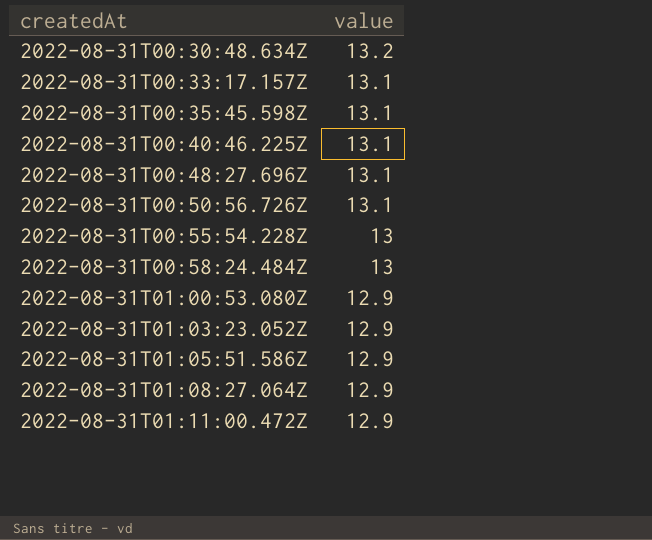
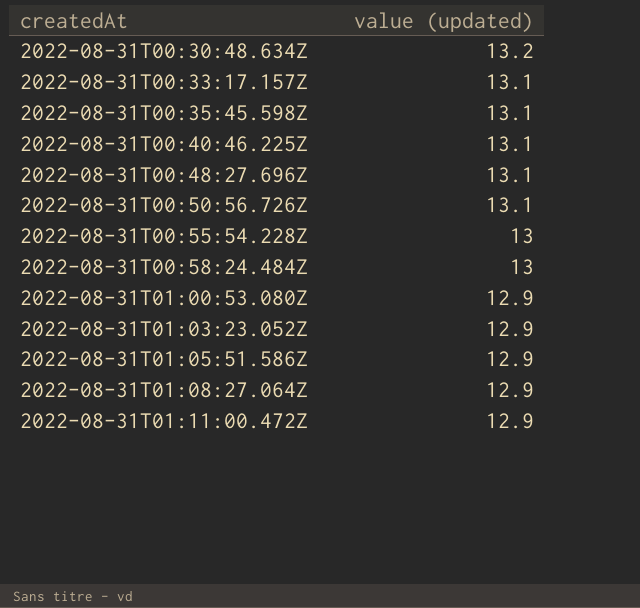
column name: value -> value (updated)

